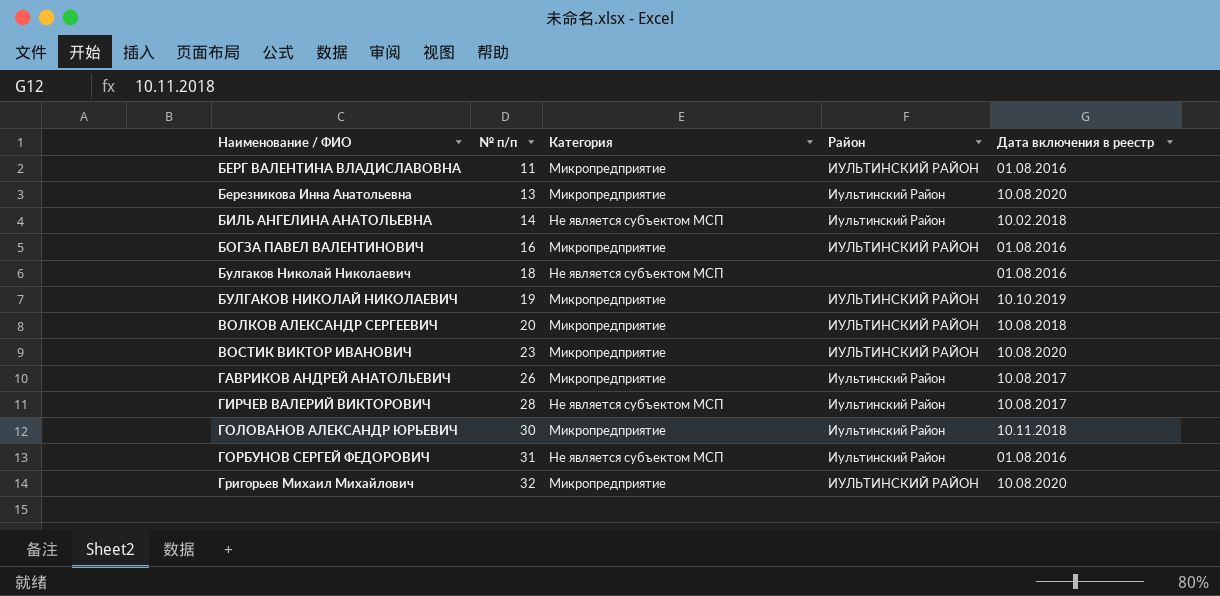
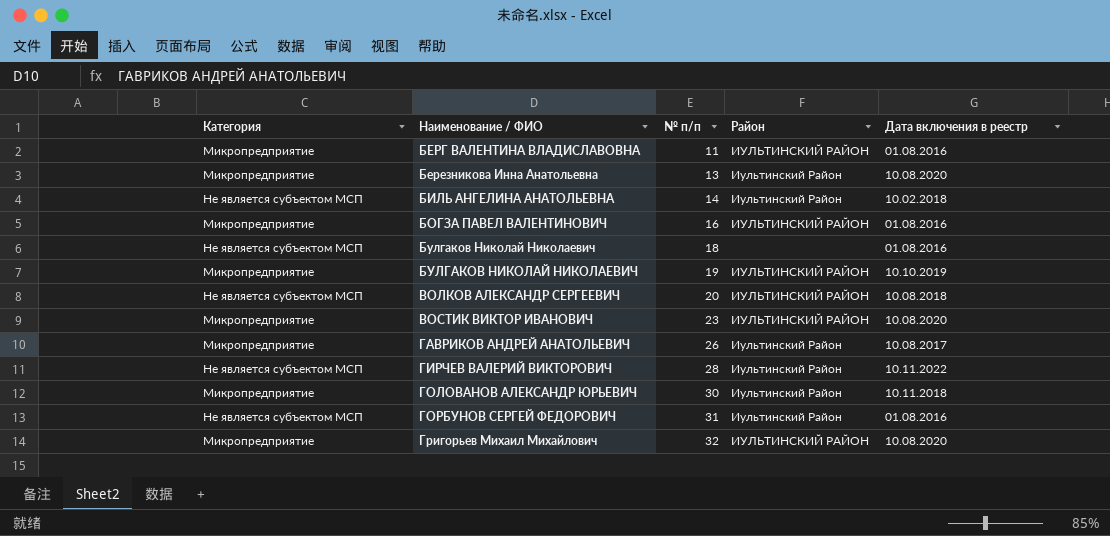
column Категория | position: 3 -> 1
ВОЛКОВ АЛЕКСАНДР СЕРГЕЕВИЧ | Категория: Микропредприятие -> Не является субъектом МСП
ГИРЧЕВ ВАЛЕРИЙ ВИКТОРОВИЧ | Дата включения в реестр: 10.08.2017 -> 10.11.2022

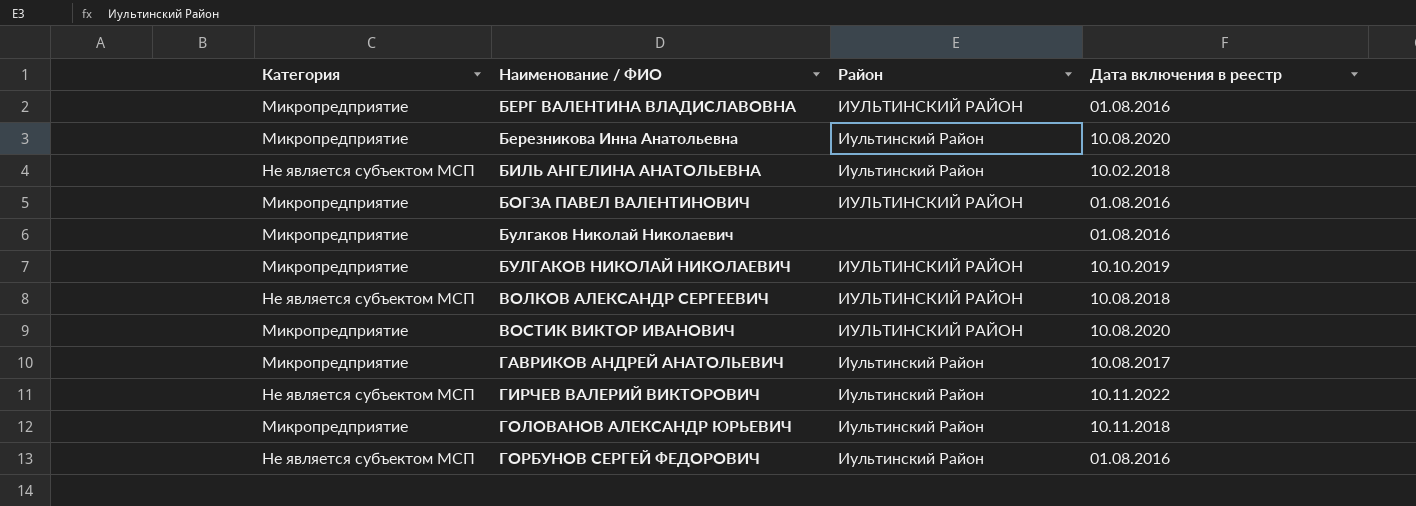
column № п/п | position: 3 -> none
row Григорьев Михаил Михайлович: Микропредприятие | 32 | ИУЛЬТИНСКИЙ РАЙОН | 10.08.2020 -> none
Булгаков Николай Николаевич | Категория: Не является субъектом МСП -> Микропредприятие

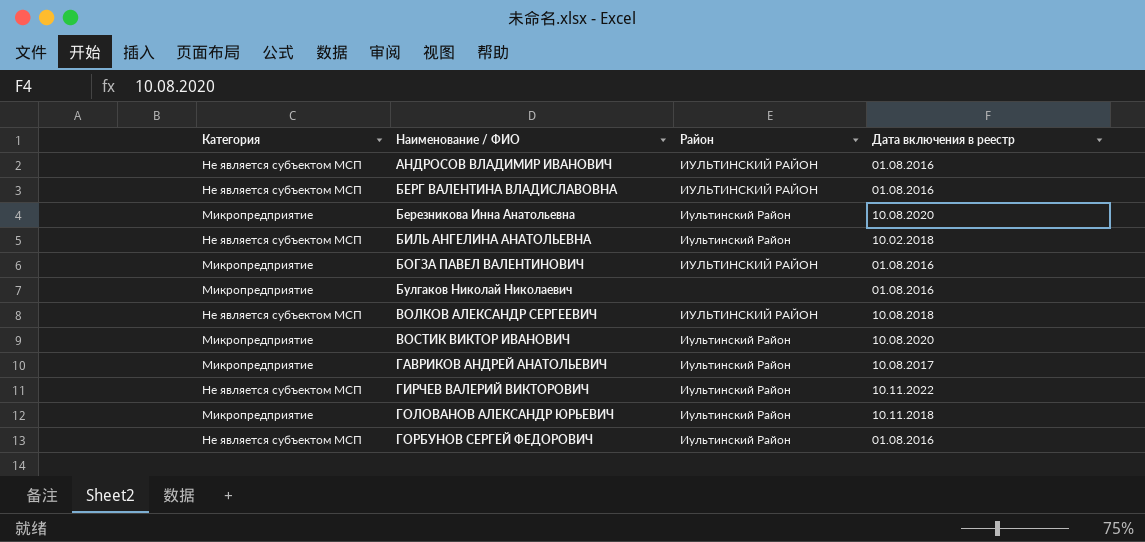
row БУЛГАКОВ НИКОЛАЙ НИКОЛАЕВИЧ: Микропредприятие | ИУЛЬТИНСКИЙ РАЙОН | 10.10.2019 -> none
row АНДРОСОВ ВЛАДИМИР ИВАНОВИЧ: none -> Не является субъектом МСП | ИУЛЬТИНСКИЙ РАЙОН | 01.08.2016
БЕРГ ВАЛЕНТИНА ВЛАДИСЛАВОВНА | Категория: Микропредприятие -> Не является субъектом МСП
ВОСТИК ВИКТОР ИВАНОВИЧ | Район: ИУЛЬТИНСКИЙ РАЙОН -> Иультинский Район

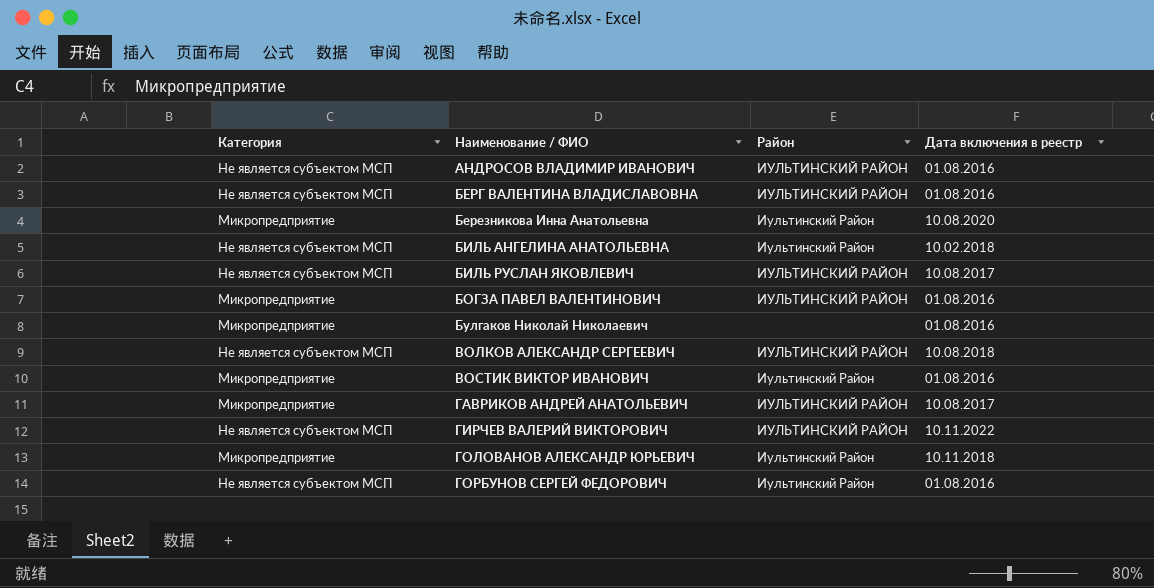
row БИЛЬ РУСЛАН ЯКОВЛЕВИЧ: none -> Не является субъектом МСП | ИУЛЬТИНСКИЙ РАЙОН | 10.08.2017
ВОСТИК ВИКТОР ИВАНОВИЧ | Дата включения в реестр: 10.08.2020 -> 01.08.2016
ГАВРИКОВ АНДРЕЙ АНАТОЛЬЕВИЧ | Район: Иультинский Район -> ИУЛЬТИНСКИЙ РАЙОН
ГИРЧЕВ ВАЛЕРИЙ ВИКТОРОВИЧ | Район: Иультинский Район -> ИУЛЬТИНСКИЙ РАЙОН

